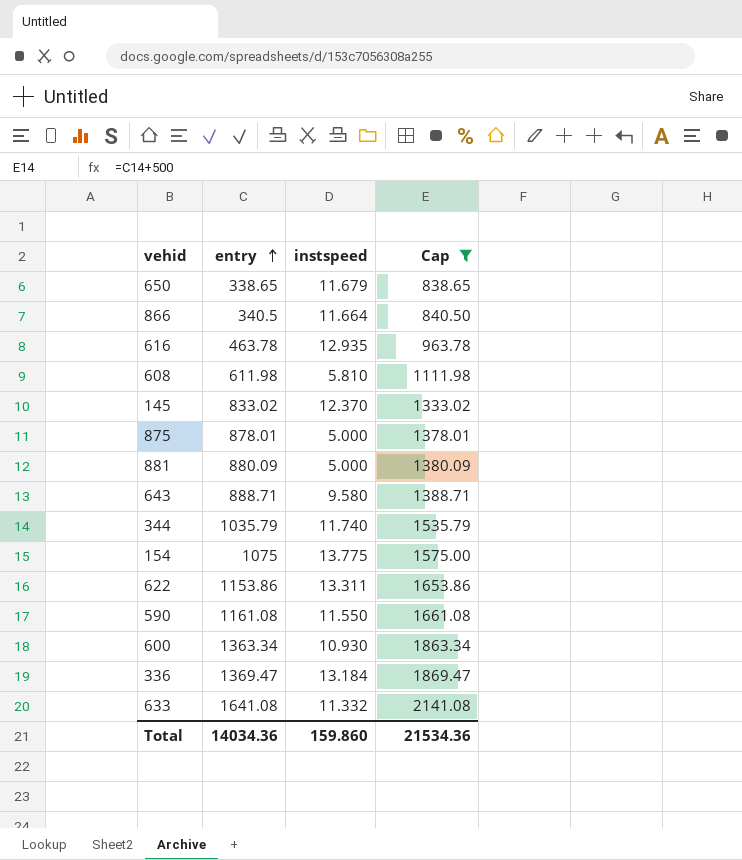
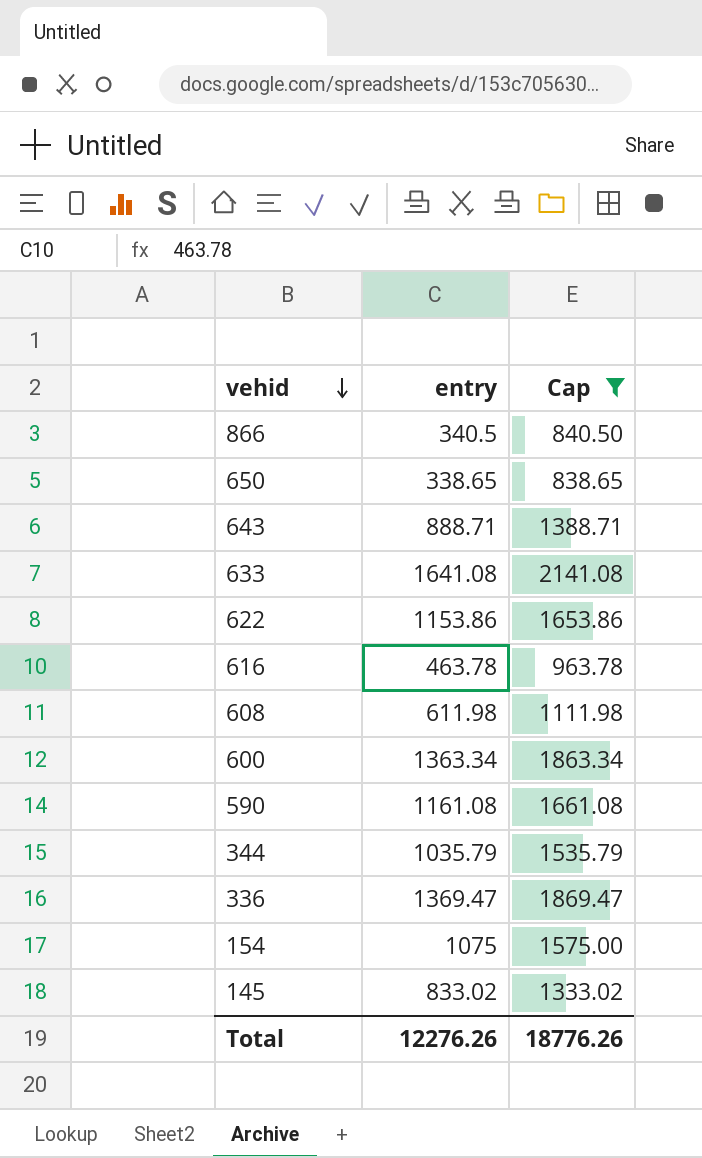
row order: entry ascending -> vehid descending
column instspeed | position: 3 -> none
row 875: 878.01 | 5.000 | 1378.01 -> none
row 881: 880.09 | 5.000 | 1380.09 -> none
Total | entry: 14034.36 -> 12276.26
Total | Cap: 21534.36 -> 18776.26

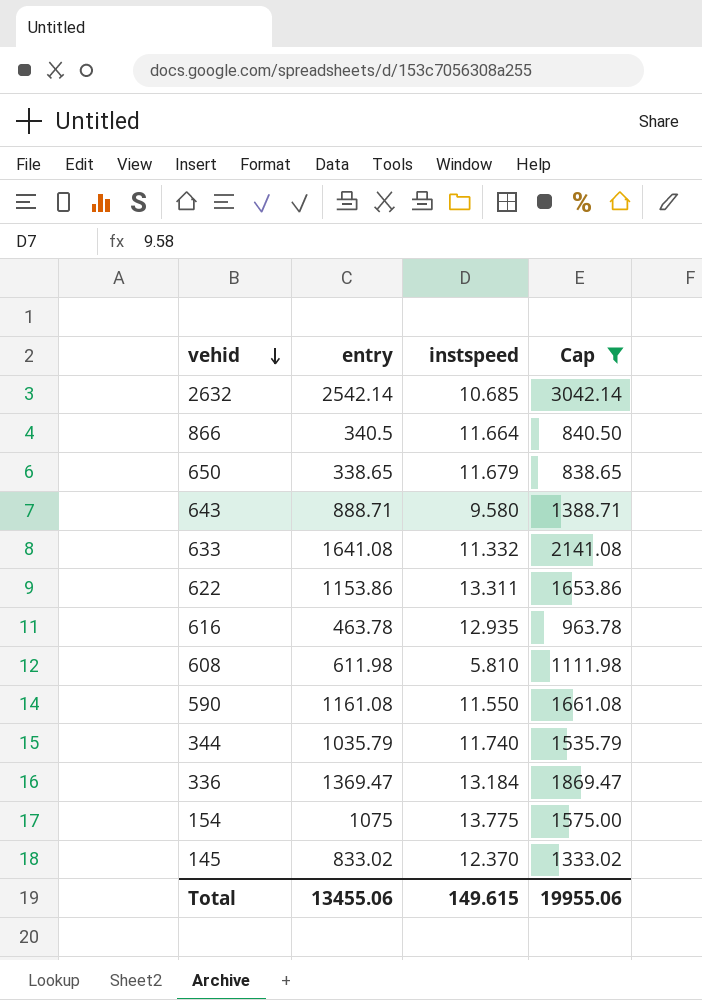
column instspeed | position: none -> 3
row 600: 1363.34 | 1863.34 -> none
row 2632: none -> 2542.14 | 10.685 | 3042.14
Total | entry: 12276.26 -> 13455.06
Total | Cap: 18776.26 -> 19955.06

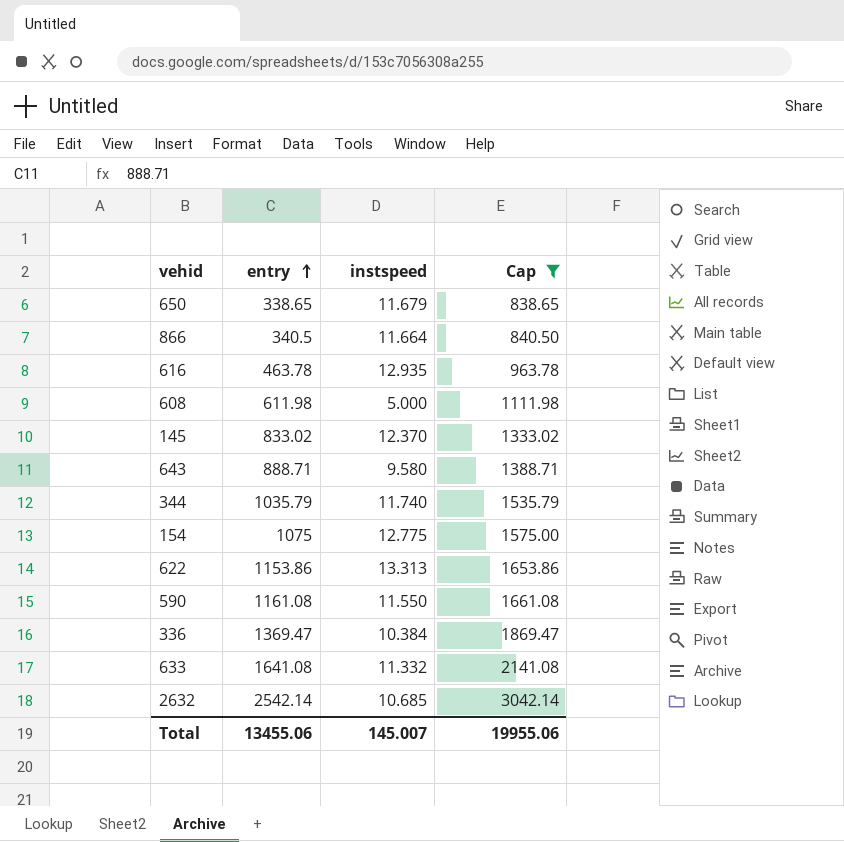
row order: vehid descending -> entry ascending
608 | instspeed: 5.810 -> 5.000
154 | instspeed: 13.775 -> 12.775
622 | instspeed: 13.311 -> 13.313
336 | instspeed: 13.184 -> 10.384
Total | instspeed: 149.615 -> 145.007

